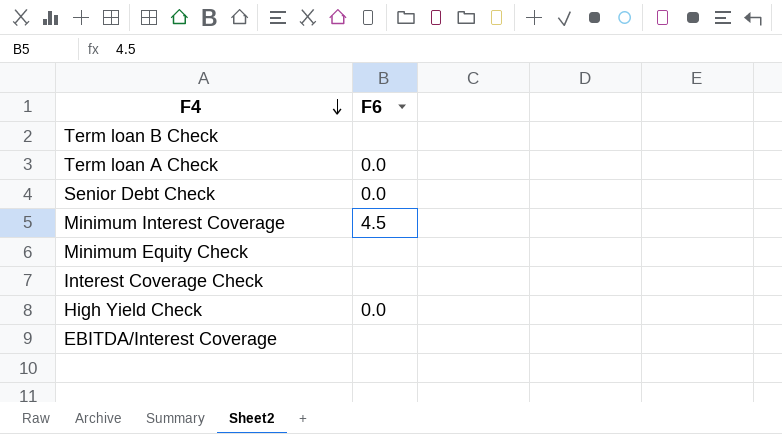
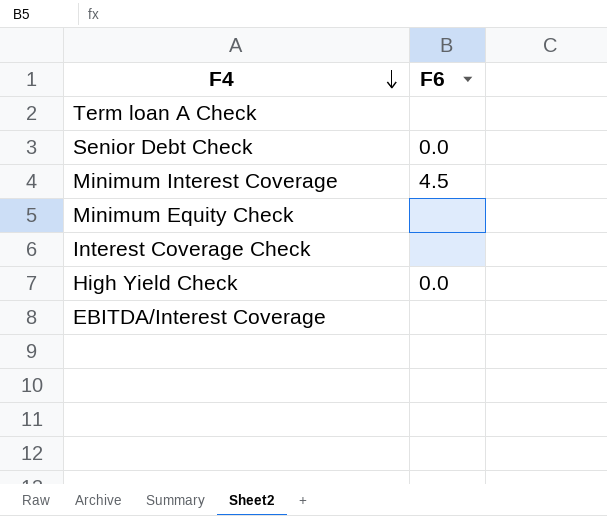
row Term loan B Check: none -> none
Term loan A Check | F6: 0.0 -> none

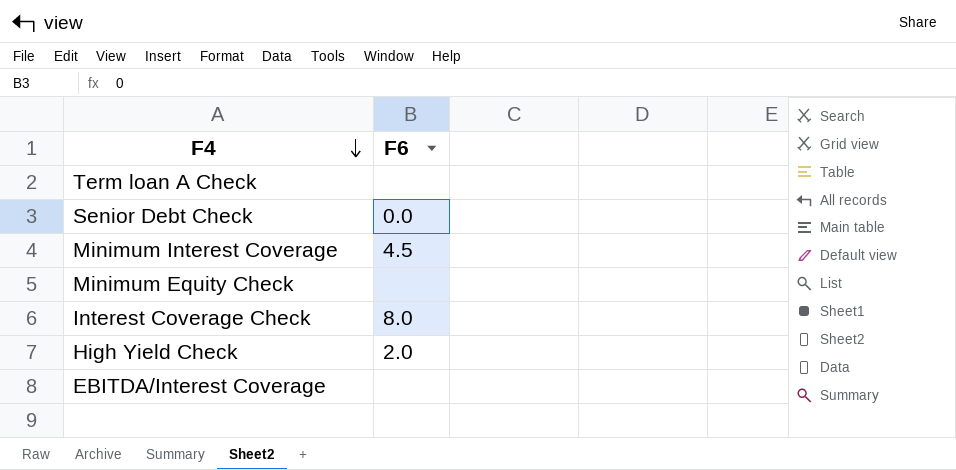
Interest Coverage Check | F6: none -> 8.0
High Yield Check | F6: 0.0 -> 2.0

